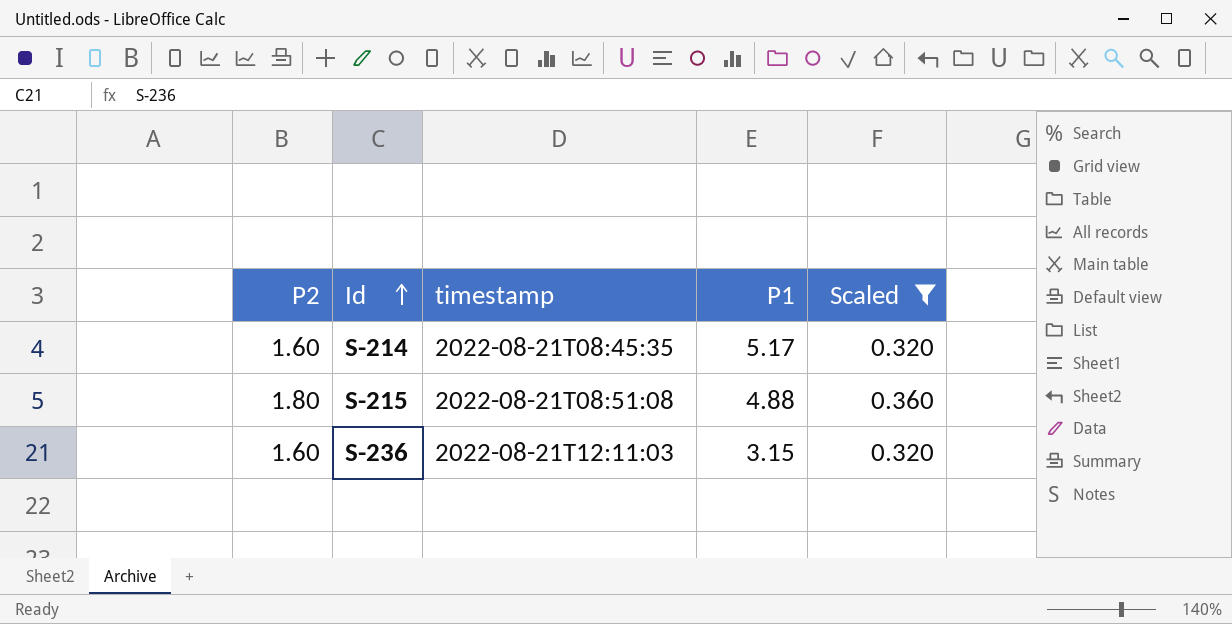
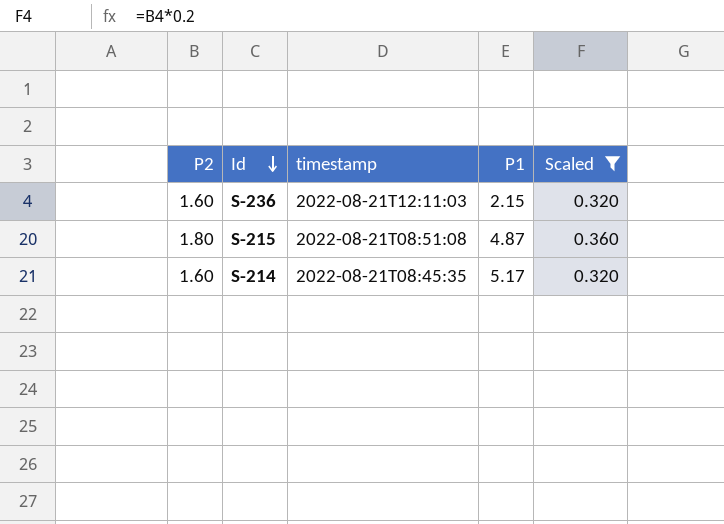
row order: Id ascending -> Id descending
S-236 | P1: 3.15 -> 2.15
S-215 | P1: 4.88 -> 4.87

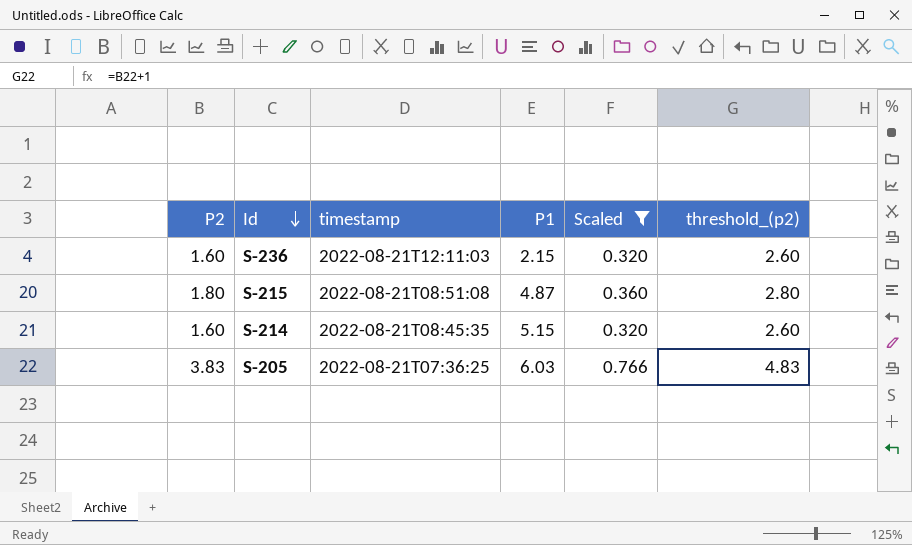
column threshold_(p2) | formula: none -> [P2] + 1
S-214 | P1: 5.17 -> 5.15
row S-205: none -> 3.83 | 2022-08-21T07:36:25 | 6.03 | 0.766 | 4.83

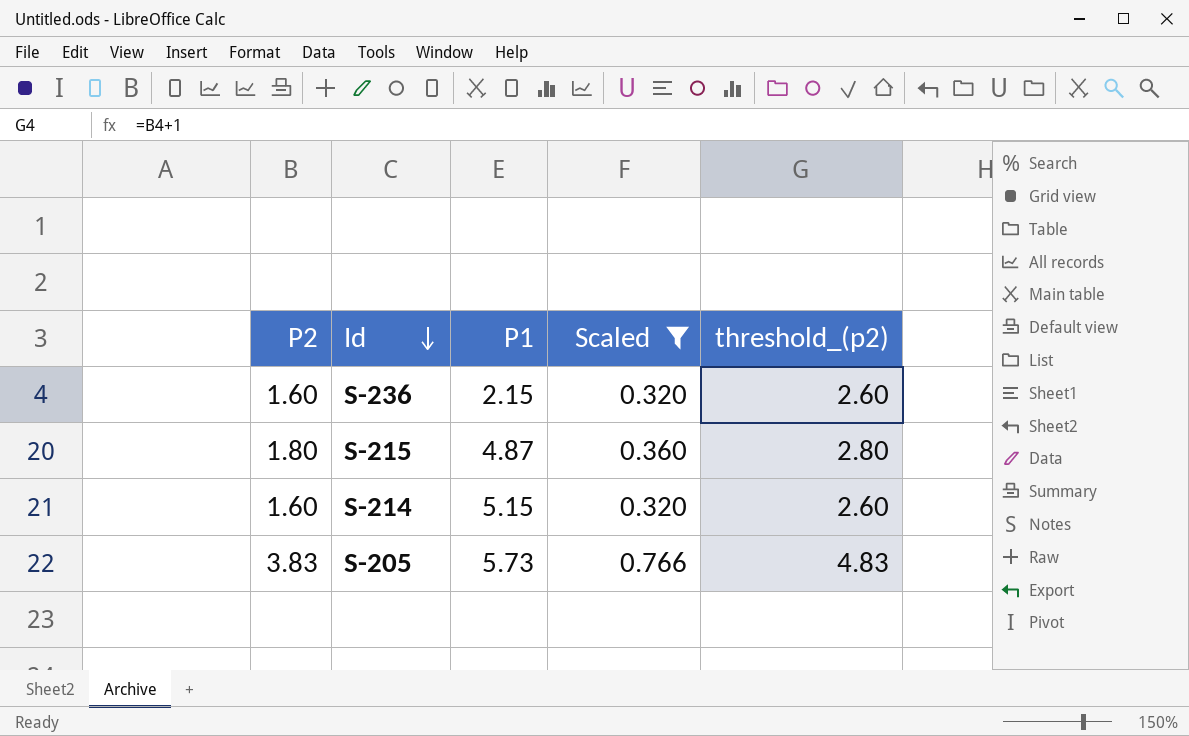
column timestamp | position: 3 -> none
S-205 | P1: 6.03 -> 5.73

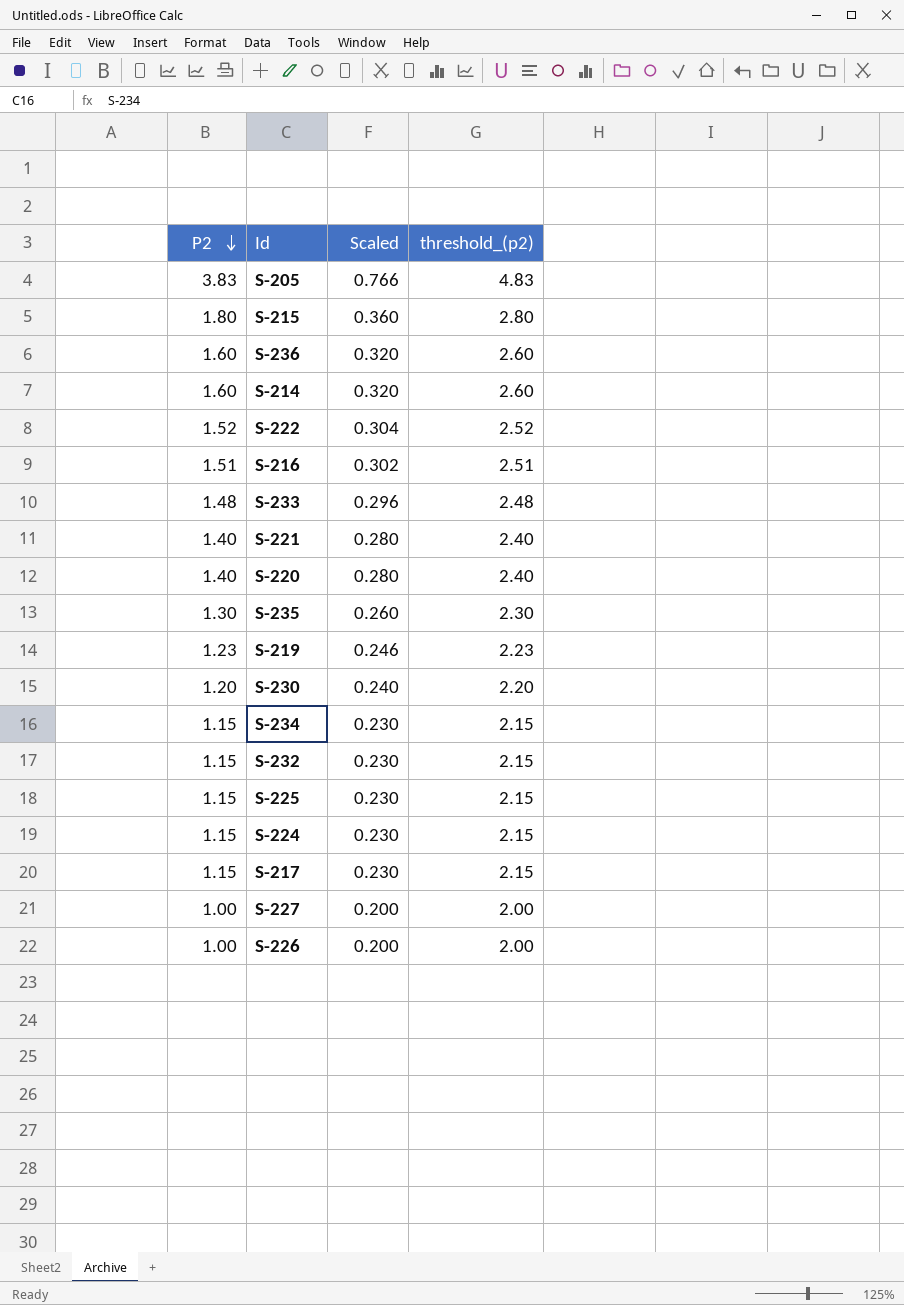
filter: Scaled >= 0.320 -> none
row order: Id descending -> P2 descending
column P1 | position: 3 -> none

